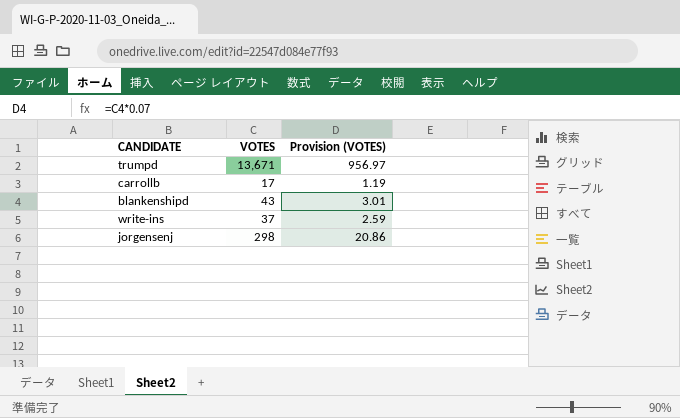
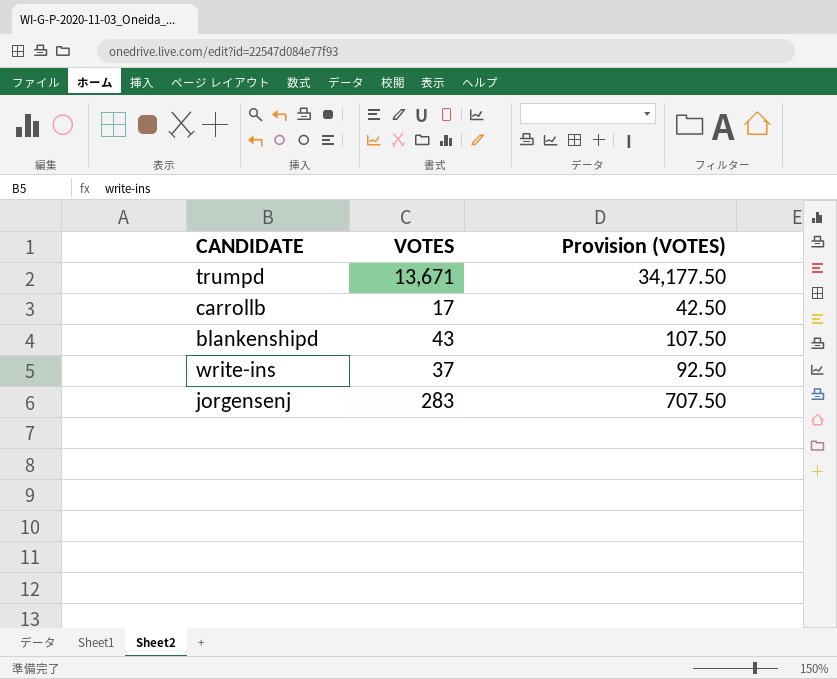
column Provision (VOTES) | formula: [VOTES] * 0.07 -> [VOTES] * 2.5
jorgensenj | VOTES: 298 -> 283

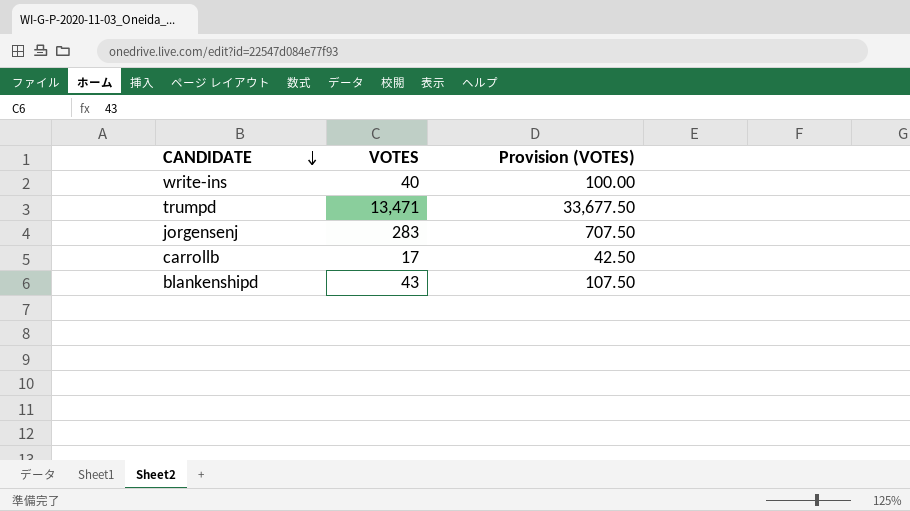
row order: none -> CANDIDATE descending
write-ins | VOTES: 37 -> 40
write-ins | Provision (VOTES): 92.50 -> 100.00
trumpd | VOTES: 13,671 -> 13,471
trumpd | Provision (VOTES): 34,177.50 -> 33,677.50

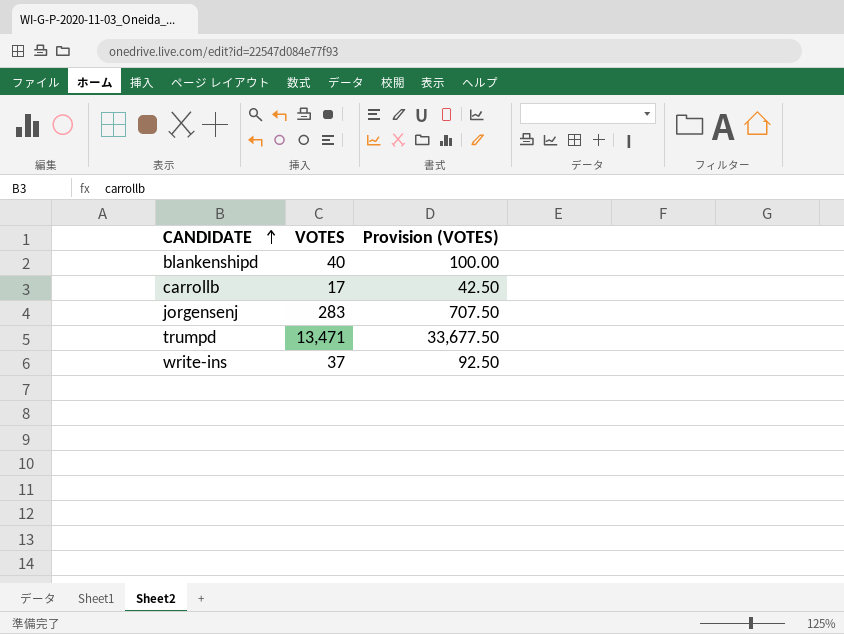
row order: CANDIDATE descending -> CANDIDATE ascending
blankenshipd | VOTES: 43 -> 40
blankenshipd | Provision (VOTES): 107.50 -> 100.00
write-ins | VOTES: 40 -> 37
write-ins | Provision (VOTES): 100.00 -> 92.50

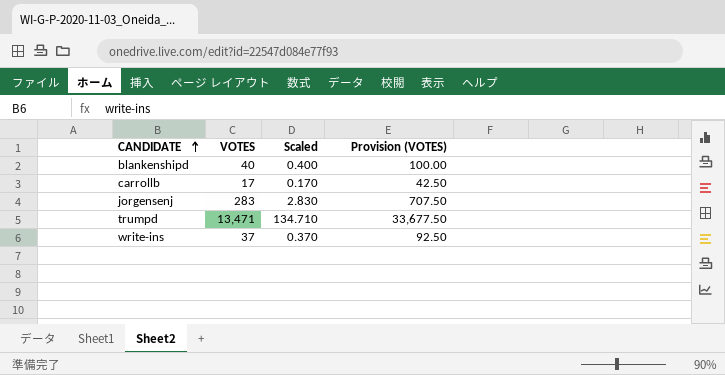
column Scaled | formula: none -> [VOTES] * 0.01

